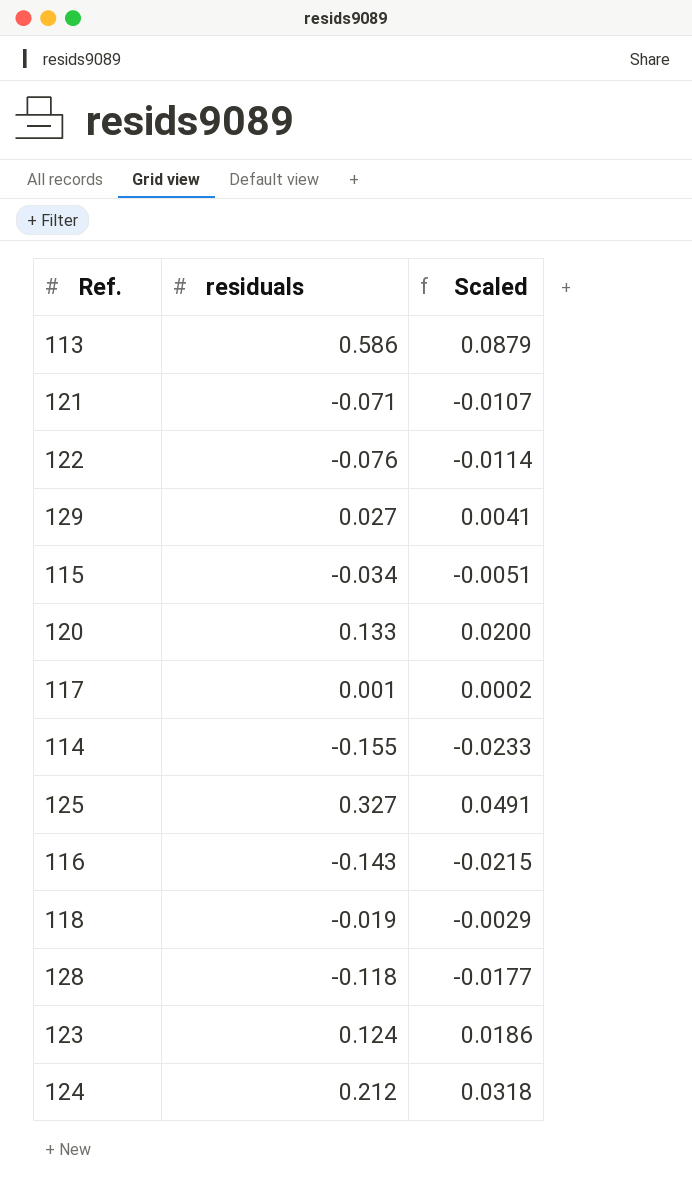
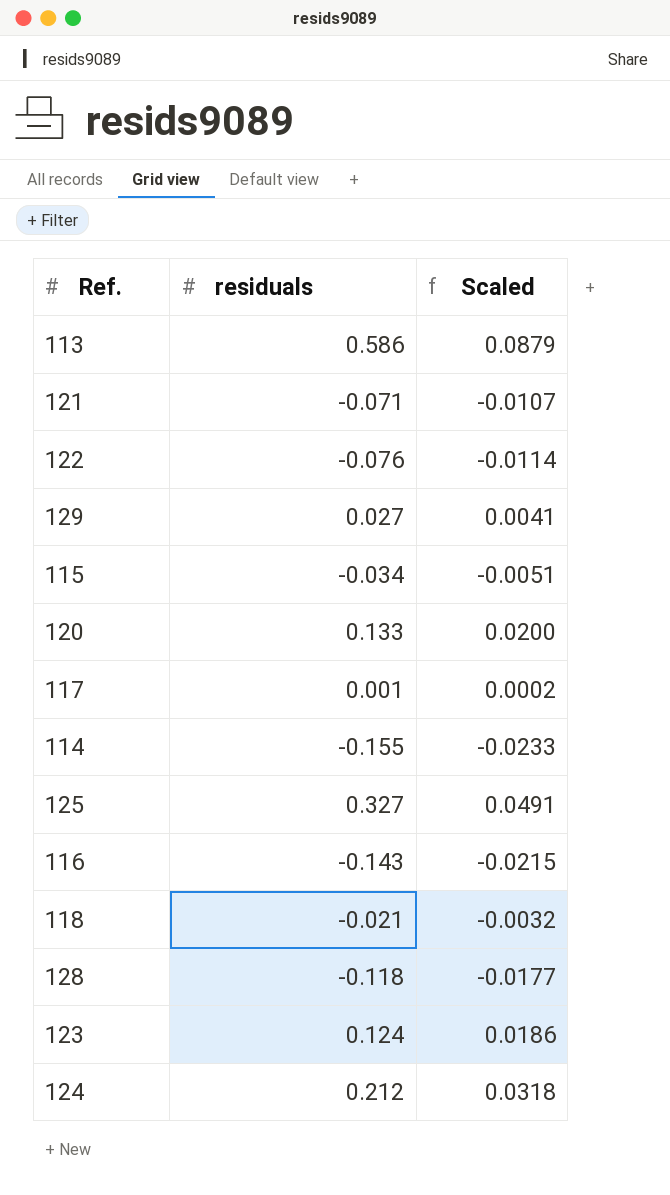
118 | residuals: -0.019 -> -0.021
118 | Scaled: -0.0029 -> -0.0032

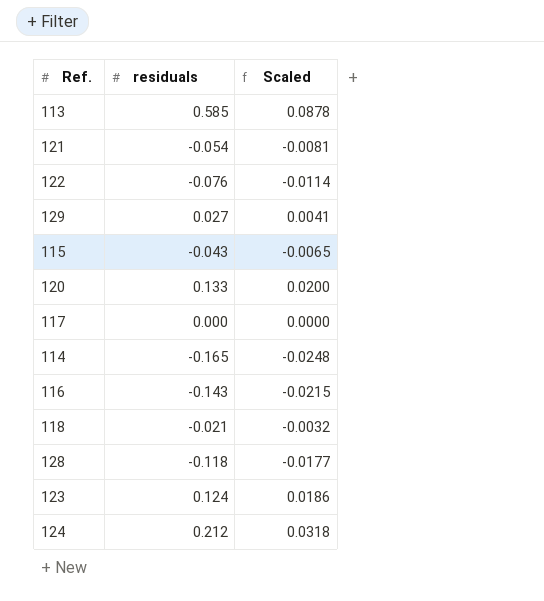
row 125: 0.327 | 0.0491 -> none
113 | residuals: 0.586 -> 0.585
113 | Scaled: 0.0879 -> 0.0878
121 | residuals: -0.071 -> -0.054
121 | Scaled: -0.0107 -> -0.0081
115 | residuals: -0.034 -> -0.043
115 | Scaled: -0.0051 -> -0.0065
117 | residuals: 0.001 -> 0.000
117 | Scaled: 0.0002 -> 0.0000
114 | residuals: -0.155 -> -0.165
114 | Scaled: -0.0233 -> -0.0248

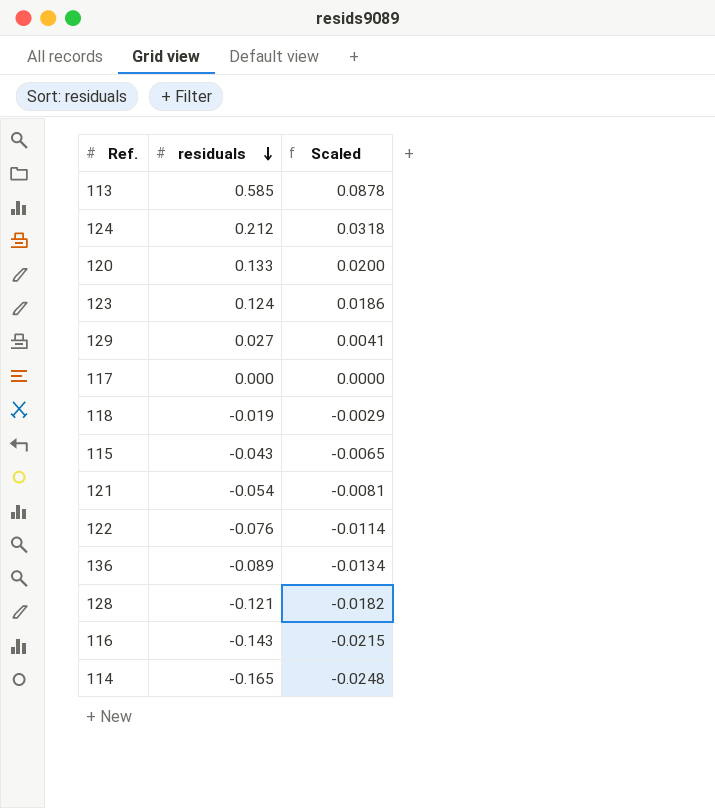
row order: none -> residuals descending
118 | residuals: -0.021 -> -0.019
118 | Scaled: -0.0032 -> -0.0029
row 136: none -> -0.089 | -0.0134
128 | residuals: -0.118 -> -0.121
128 | Scaled: -0.0177 -> -0.0182

